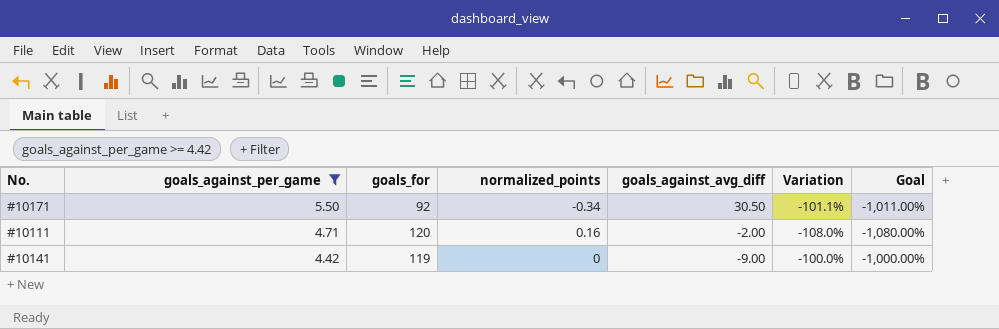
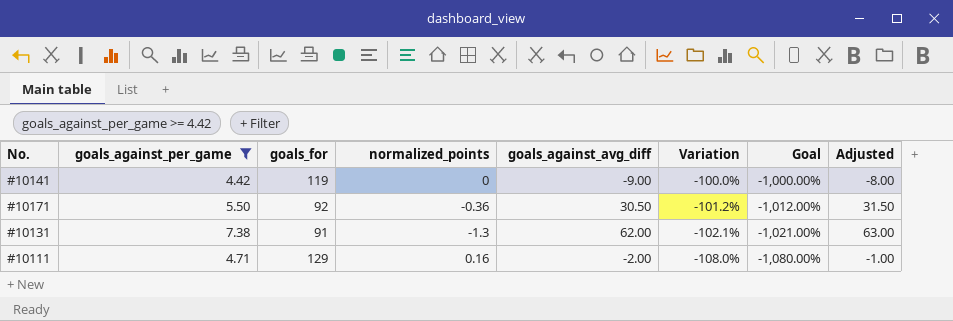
row order: goals_against_per_game descending -> Variation descending
column Adjusted | formula: none -> [goals_against_avg_diff] + 1
#10171 | normalized_points: -0.34 -> -0.36
#10171 | Variation: -101.1% -> -101.2%
#10171 | Goal: -1,011.00% -> -1,012.00%
row #10131: none -> 7.38 | 91 | -1.3 | 62.00 | -102.1% | -1,021.00% | 63.00
#10111 | goals_for: 120 -> 129

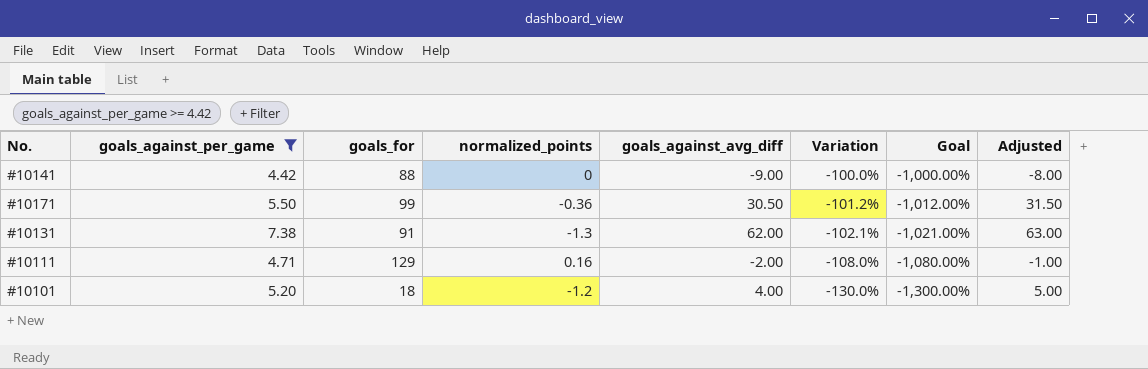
#10141 | goals_for: 119 -> 88
#10171 | goals_for: 92 -> 99
row #10101: none -> 5.20 | 18 | -1.2 | 4.00 | -130.0% | -1,300.00% | 5.00

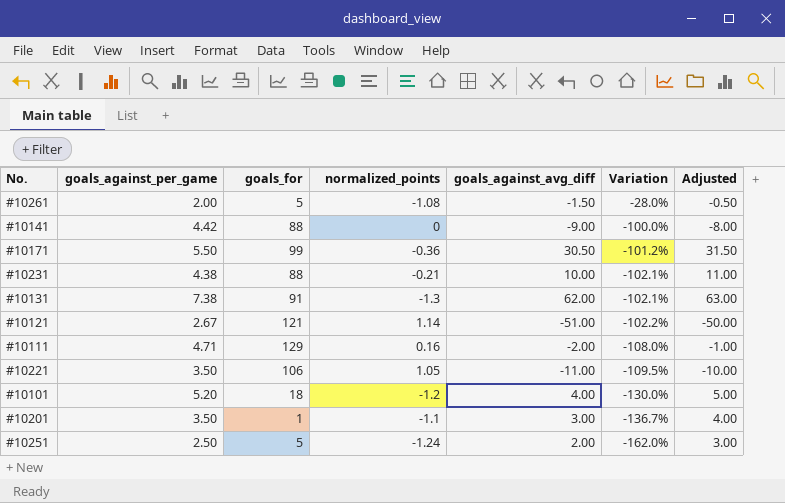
filter: goals_against_per_game >= 4.42 -> none
column Goal | formula: [Variation] * 10 -> none

